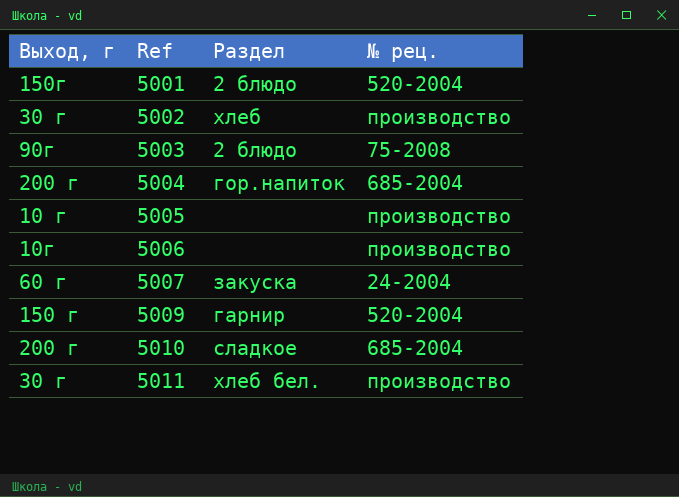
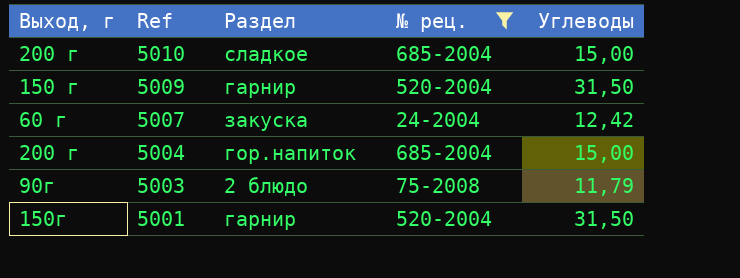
filter: none -> № рец. != производство
row order: Ref ascending -> Ref descending
column Углеводы | position: none -> 5
5001 | Раздел: 2 блюдо -> гарнир

